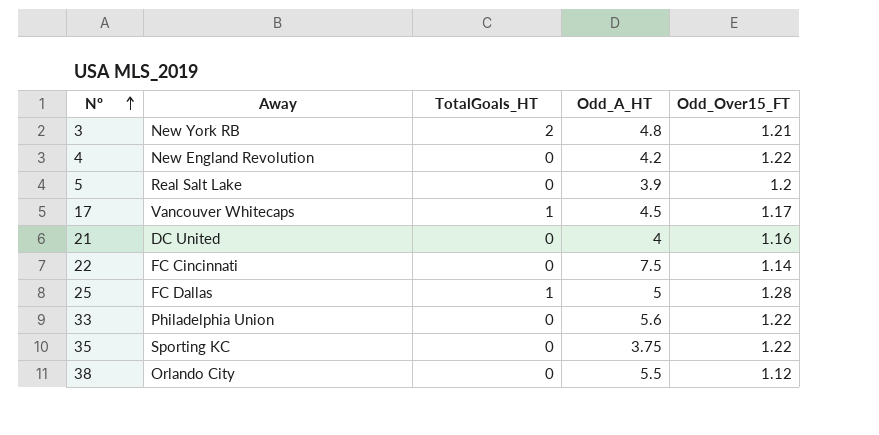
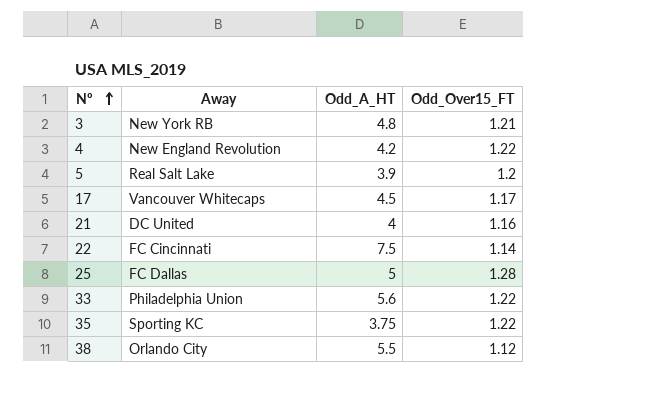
column TotalGoals_HT | position: 3 -> none

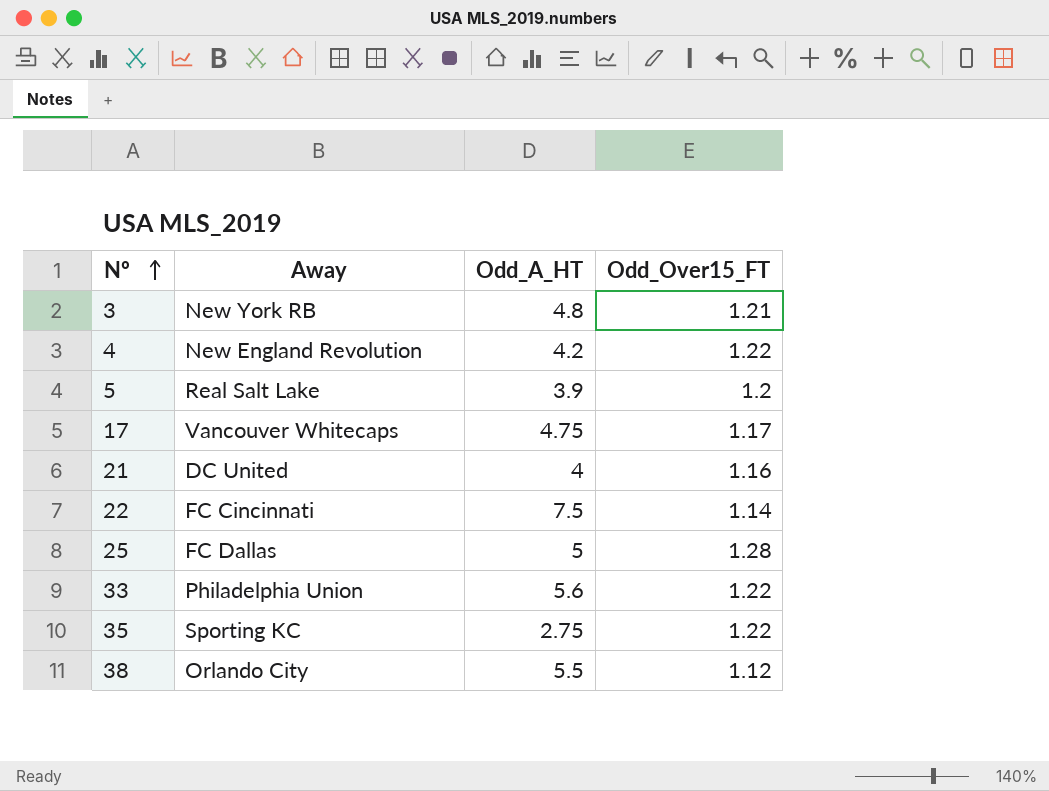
17 | Odd_A_HT: 4.5 -> 4.75
35 | Odd_A_HT: 3.75 -> 2.75

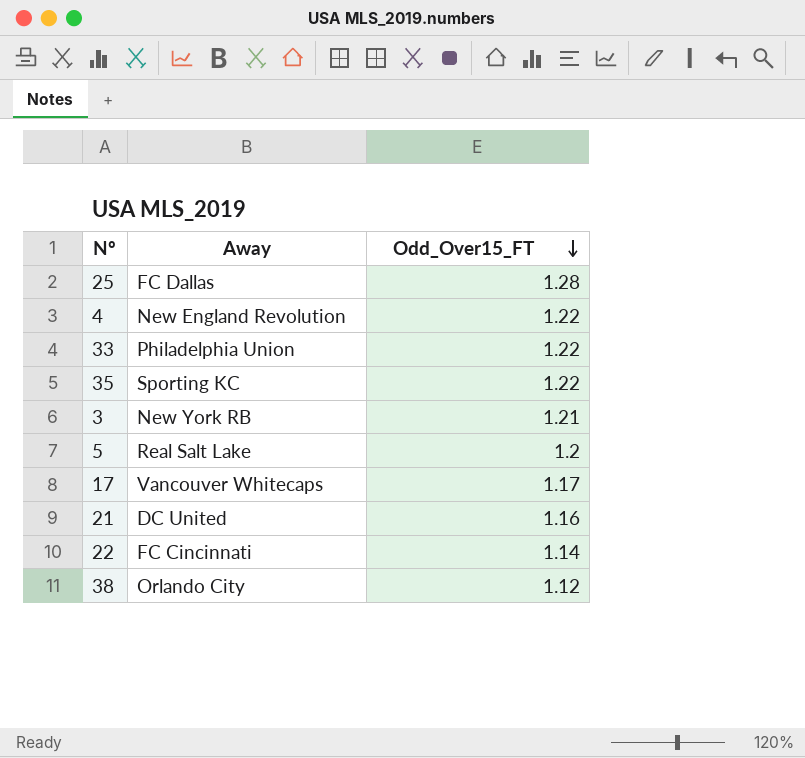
row order: Nº ascending -> Odd_Over15_FT descending
column Odd_A_HT | position: 3 -> none

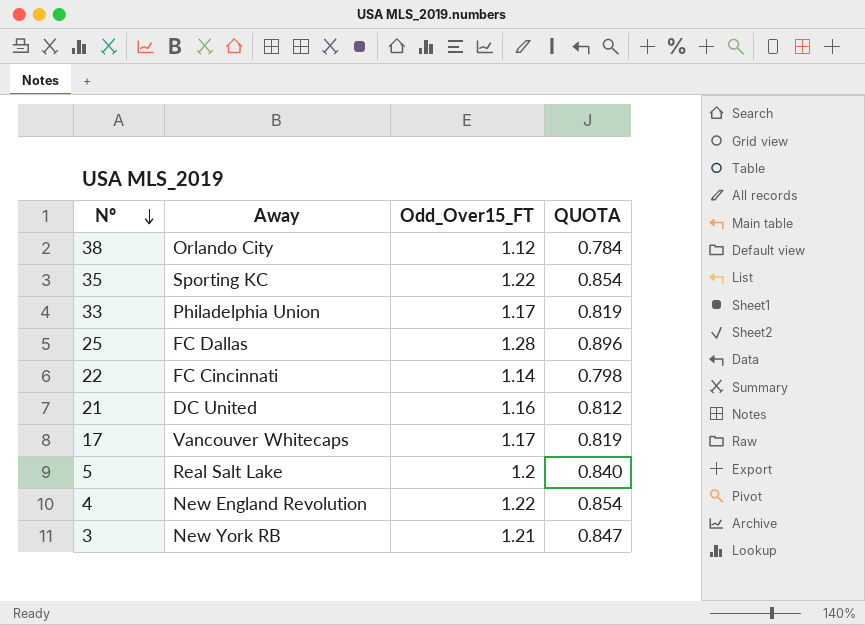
row order: Odd_Over15_FT descending -> Nº descending
column QUOTA | formula: none -> [Odd_Over15_FT] * 0.7
33 | Odd_Over15_FT: 1.22 -> 1.17

